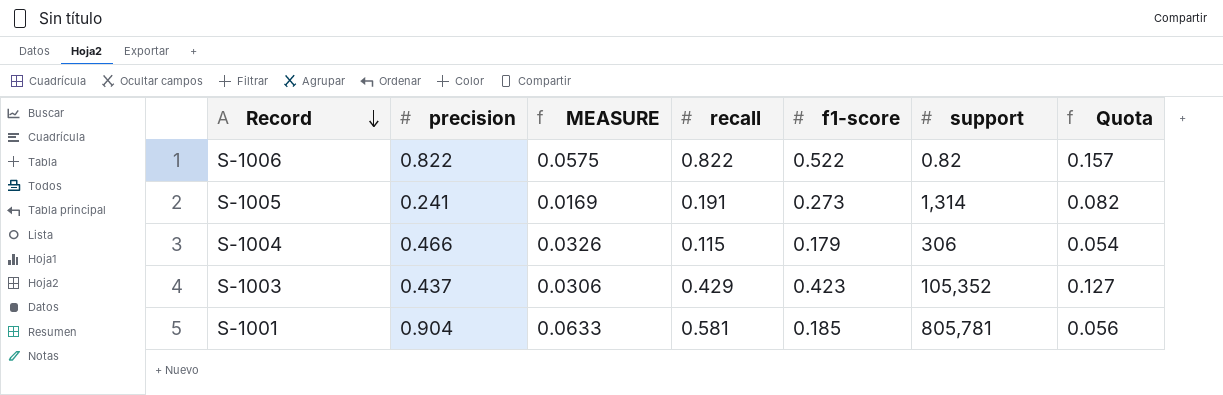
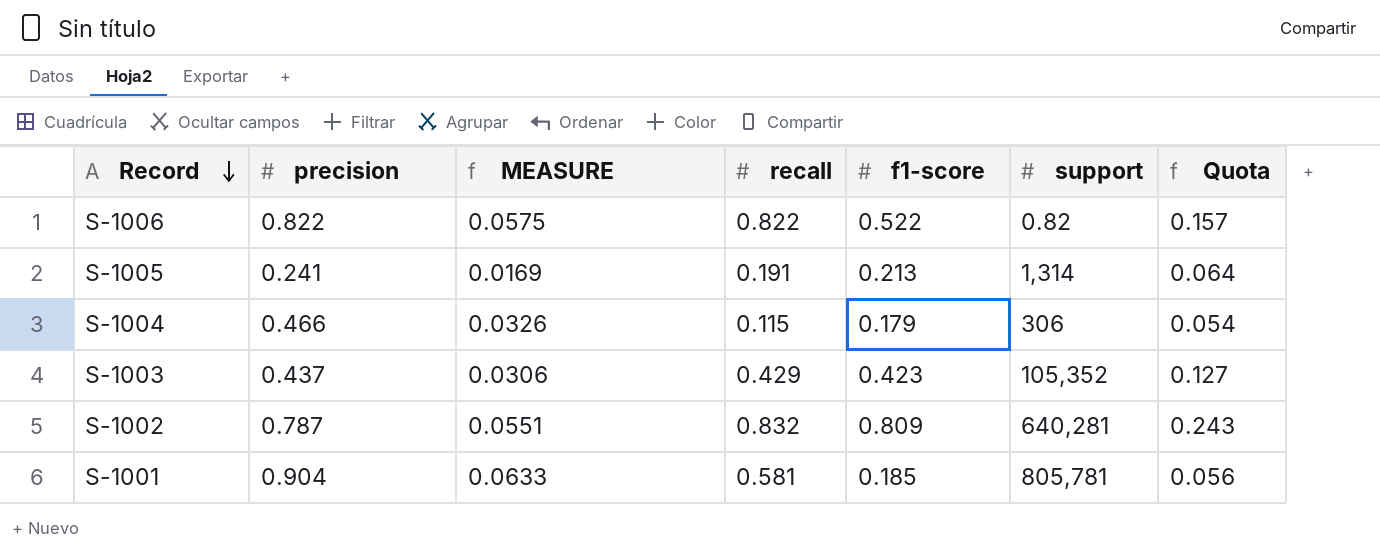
S-1005 | f1-score: 0.273 -> 0.213
S-1005 | Quota: 0.082 -> 0.064
row S-1002: none -> 0.787 | 0.0551 | 0.832 | 0.809 | 640,281 | 0.243

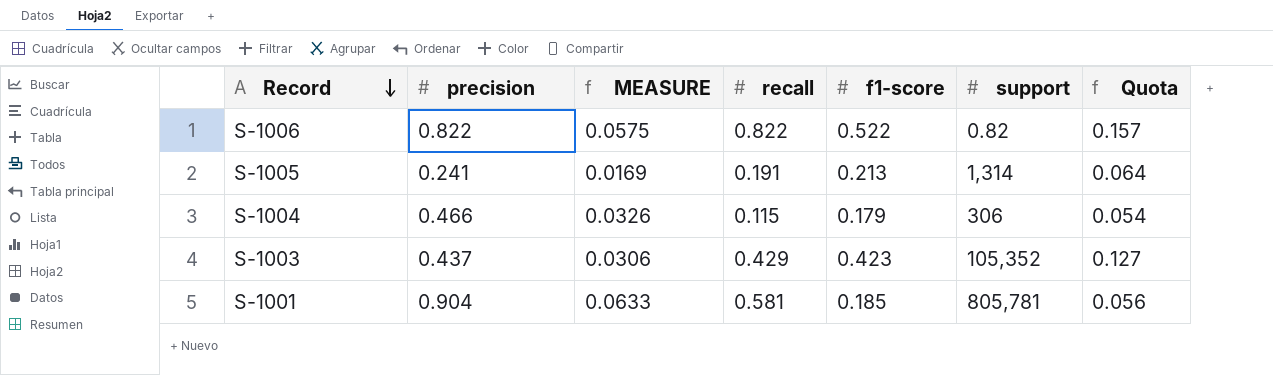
row S-1002: 0.787 | 0.0551 | 0.832 | 0.809 | 640,281 | 0.243 -> none

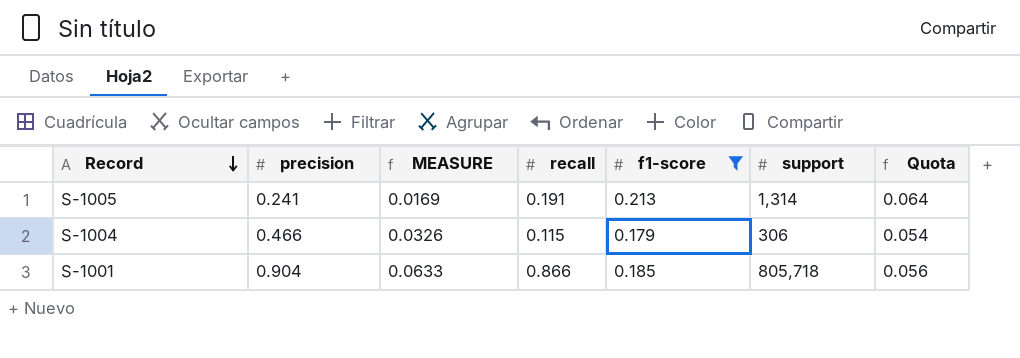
filter: none -> f1-score <= 0.213
S-1001 | recall: 0.581 -> 0.866
S-1001 | support: 805,781 -> 805,718

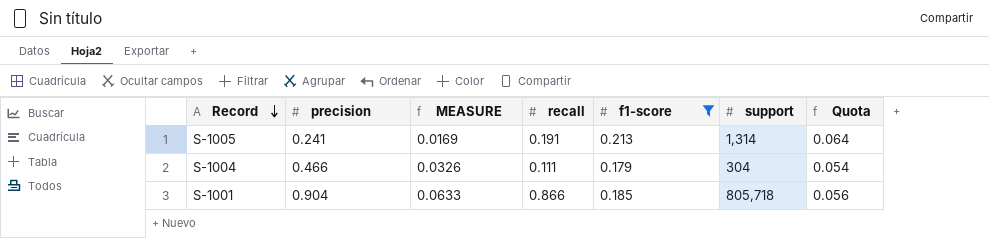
S-1004 | recall: 0.115 -> 0.111
S-1004 | support: 306 -> 304

